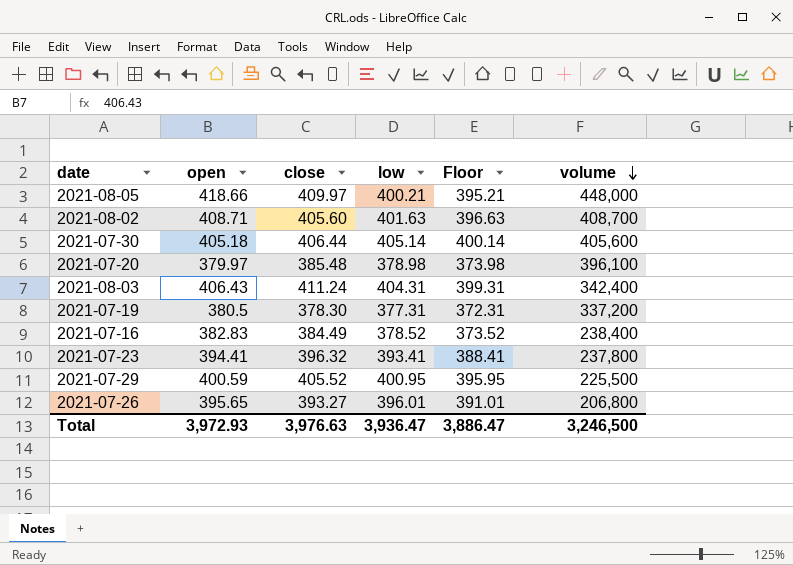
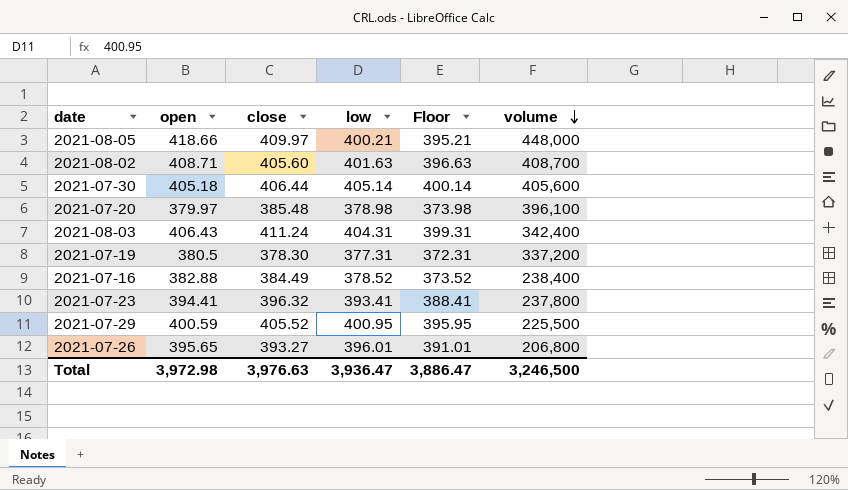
2021-07-16 | open: 382.83 -> 382.88
Total | open: 3,972.93 -> 3,972.98

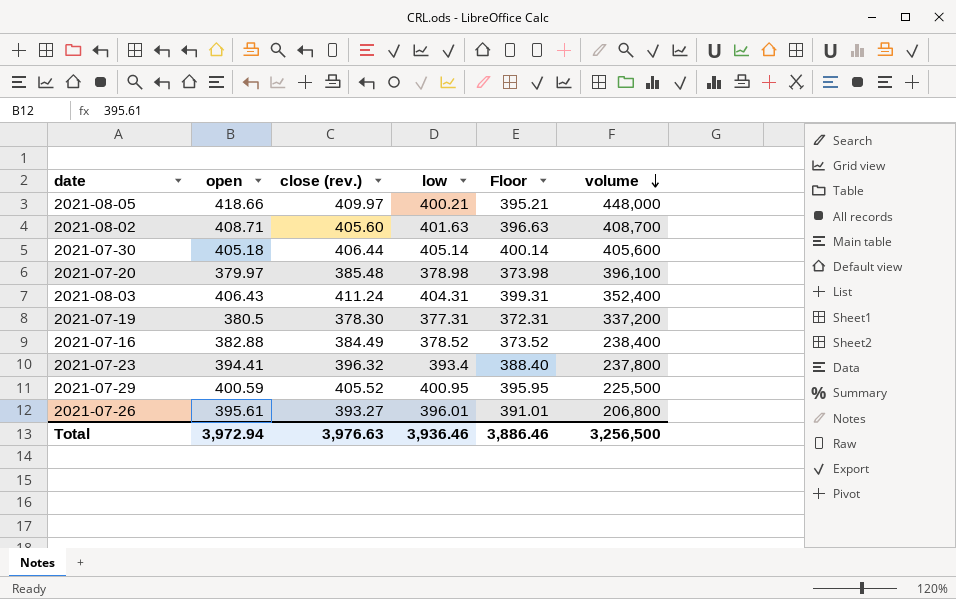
column name: close -> close (rev.)
2021-08-03 | volume: 342,400 -> 352,400
2021-07-23 | low: 393.41 -> 393.4
2021-07-23 | Floor: 388.41 -> 388.40
2021-07-26 | open: 395.65 -> 395.61
Total | open: 3,972.98 -> 3,972.94
Total | low: 3,936.47 -> 3,936.46
Total | Floor: 3,886.47 -> 3,886.46
Total | volume: 3,246,500 -> 3,256,500

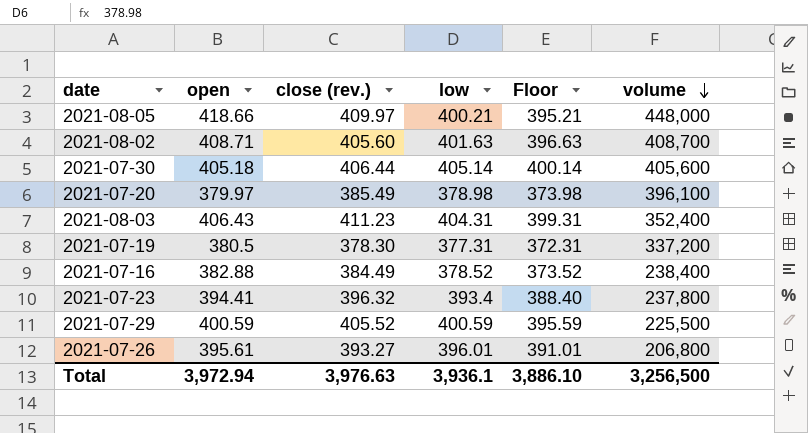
2021-07-20 | close (rev.): 385.48 -> 385.49
2021-08-03 | close (rev.): 411.24 -> 411.23
2021-07-29 | low: 400.95 -> 400.59
2021-07-29 | Floor: 395.95 -> 395.59
Total | low: 3,936.46 -> 3,936.1
Total | Floor: 3,886.46 -> 3,886.10

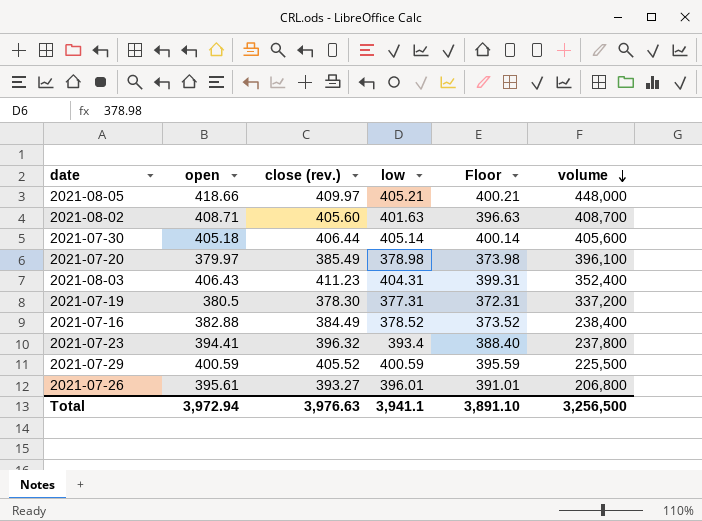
2021-08-05 | low: 400.21 -> 405.21
2021-08-05 | Floor: 395.21 -> 400.21
Total | low: 3,936.1 -> 3,941.1
Total | Floor: 3,886.10 -> 3,891.10

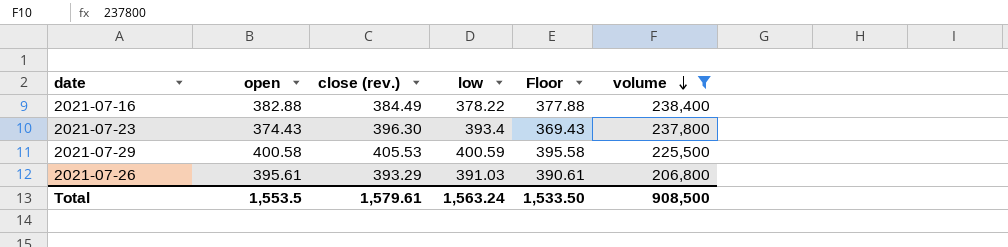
filter: none -> volume <= 238,400
column Floor | formula: [low] - 5 -> [open] - 5
2021-07-16 | low: 378.52 -> 378.22
2021-07-23 | open: 394.41 -> 374.43
2021-07-23 | close (rev.): 396.32 -> 396.30
2021-07-29 | open: 400.59 -> 400.58
2021-07-29 | close (rev.): 405.52 -> 405.53
2021-07-26 | close (rev.): 393.27 -> 393.29
2021-07-26 | low: 396.01 -> 391.03
Total | open: 3,972.94 -> 1,553.5
Total | close (rev.): 3,976.63 -> 1,579.61
Total | low: 3,941.1 -> 1,563.24
Total | Floor: 3,891.10 -> 1,533.50
Total | volume: 3,256,500 -> 908,500

